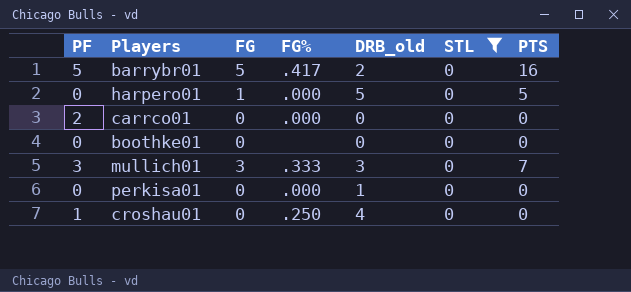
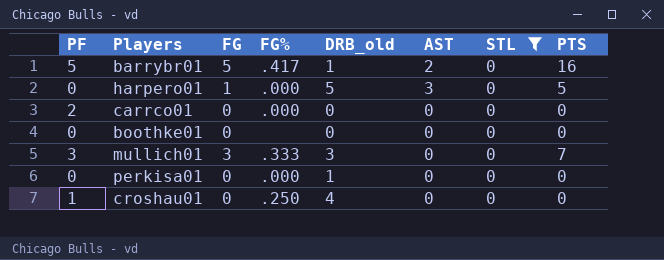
column AST | position: none -> 6
barrybr01 | DRB_old: 2 -> 1

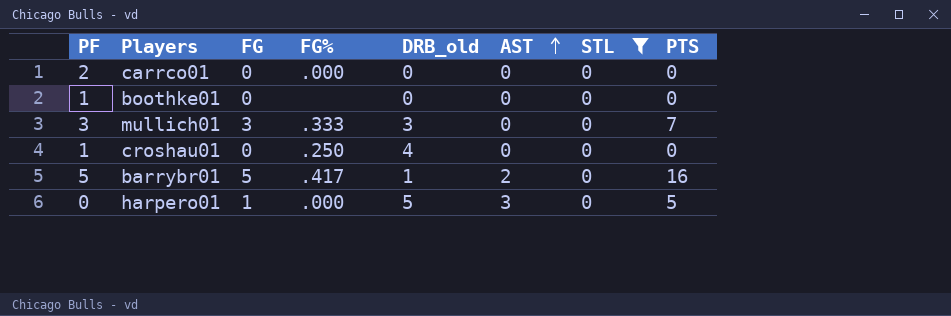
row order: none -> AST ascending
row perkisa01: 0 | 0 | .000 | 1 | 0 | 0 | 0 -> none
boothke01 | PF: 0 -> 1

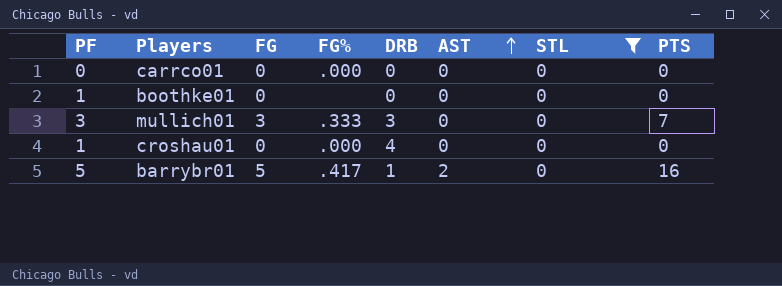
column name: DRB_old -> DRB
row harpero01: 0 | 1 | .000 | 5 | 3 | 0 | 5 -> none
carrco01 | PF: 2 -> 0
croshau01 | FG%: .250 -> .000

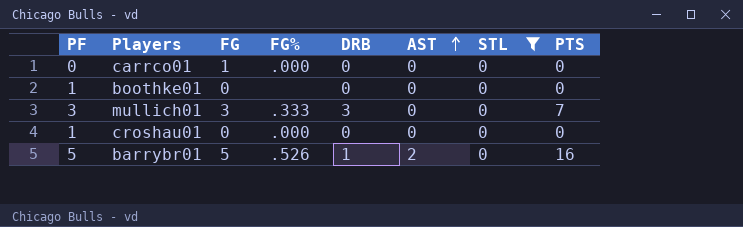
carrco01 | FG: 0 -> 1
croshau01 | DRB: 4 -> 0
barrybr01 | FG%: .417 -> .526

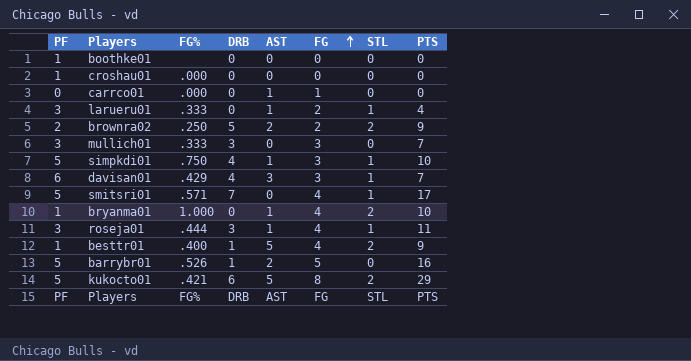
filter: STL = 0 -> none
row order: AST ascending -> FG ascending
column FG | position: 3 -> 6
carrco01 | AST: 0 -> 1

